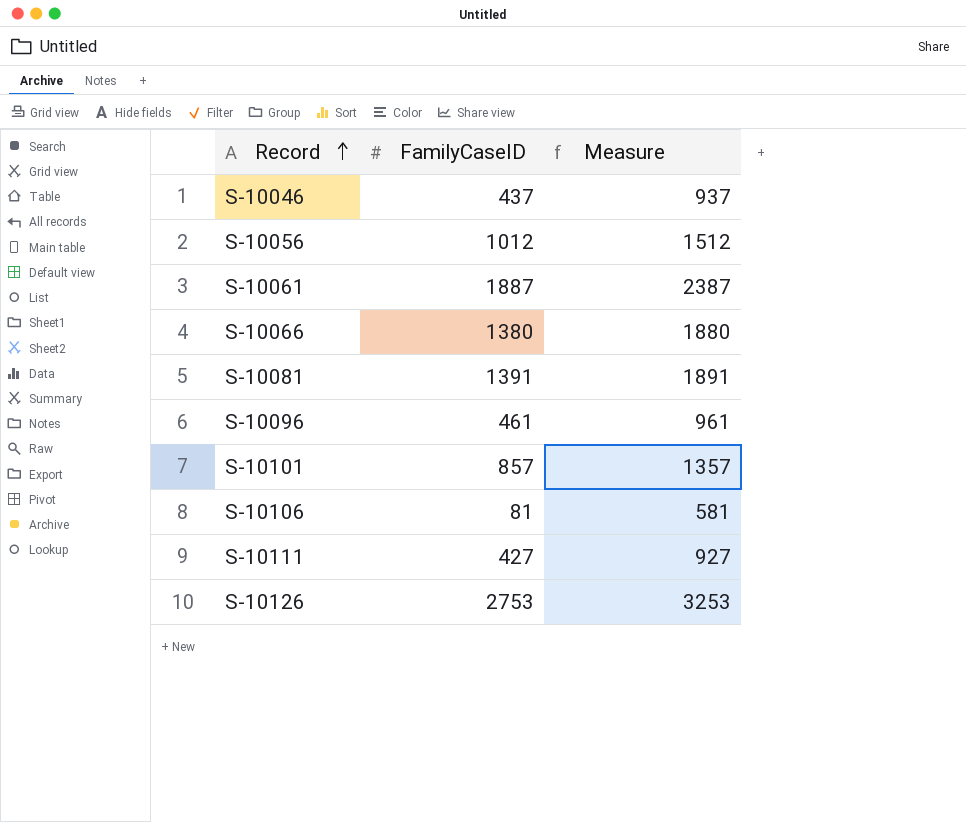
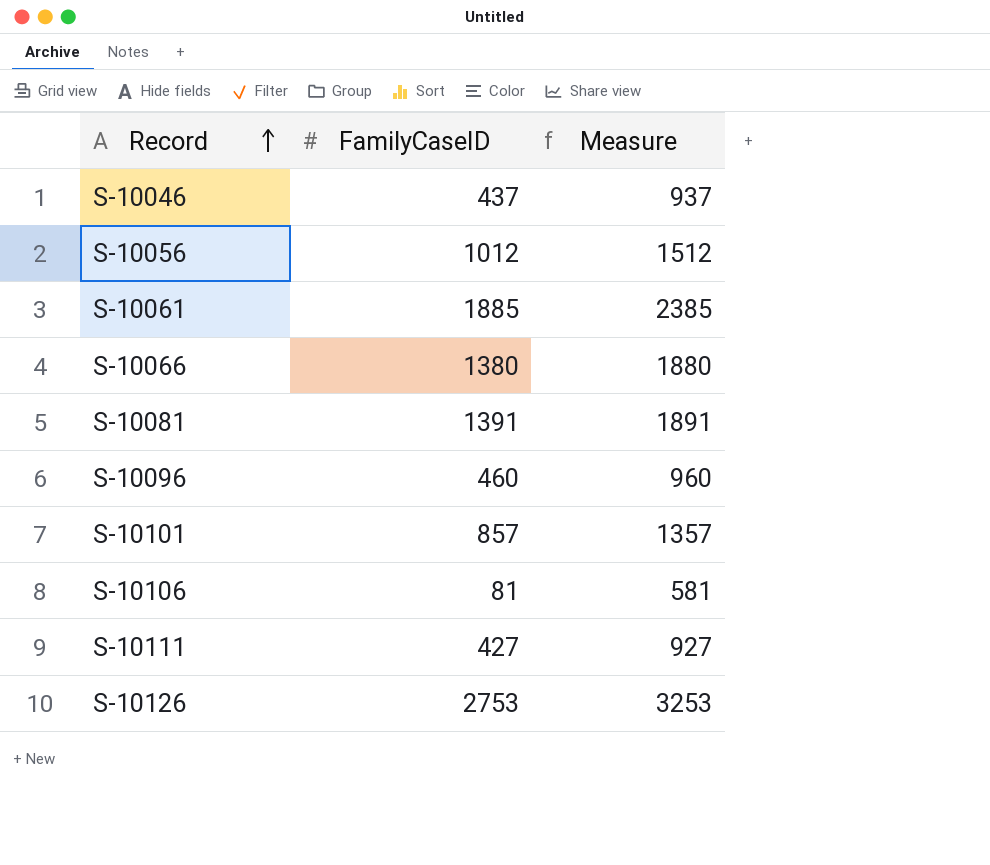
S-10061 | FamilyCaseID: 1887 -> 1885
S-10061 | Measure: 2387 -> 2385
S-10096 | FamilyCaseID: 461 -> 460
S-10096 | Measure: 961 -> 960

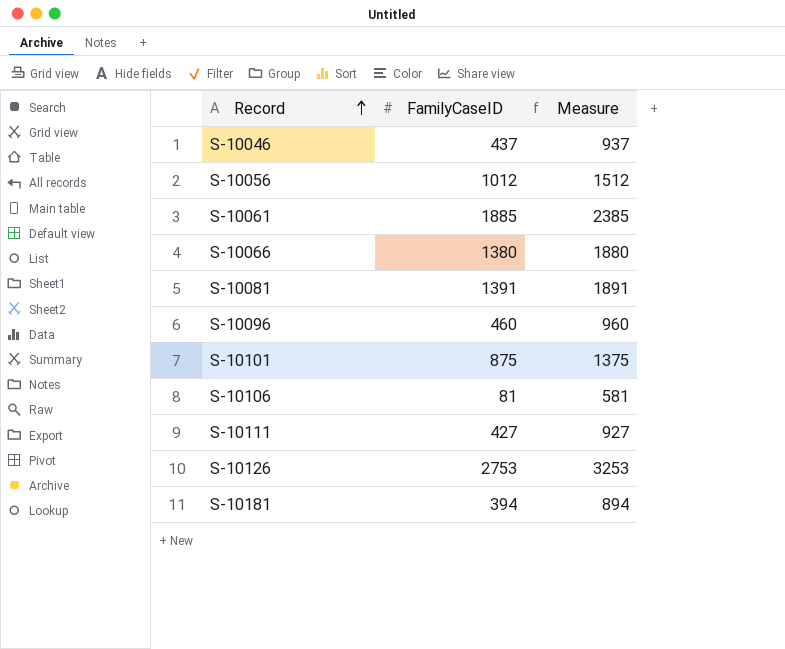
S-10101 | FamilyCaseID: 857 -> 875
S-10101 | Measure: 1357 -> 1375
row S-10181: none -> 394 | 894

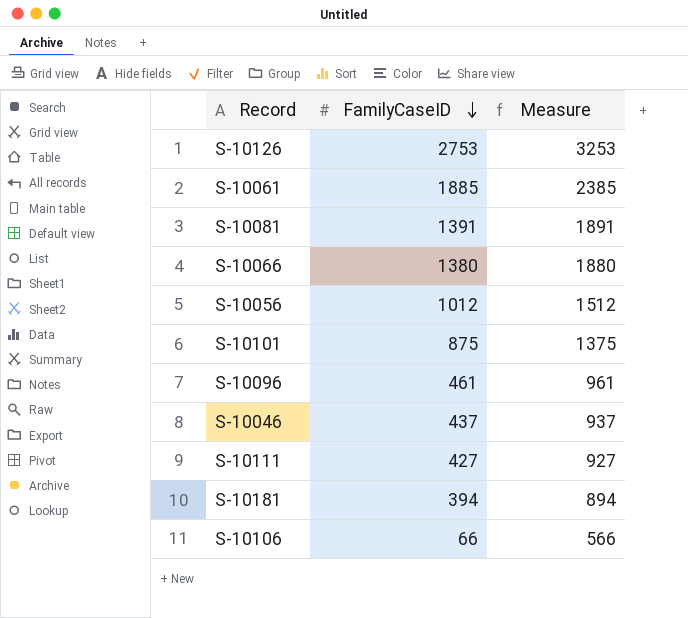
row order: Record ascending -> FamilyCaseID descending
S-10096 | FamilyCaseID: 460 -> 461
S-10096 | Measure: 960 -> 961
S-10106 | FamilyCaseID: 81 -> 66
S-10106 | Measure: 581 -> 566

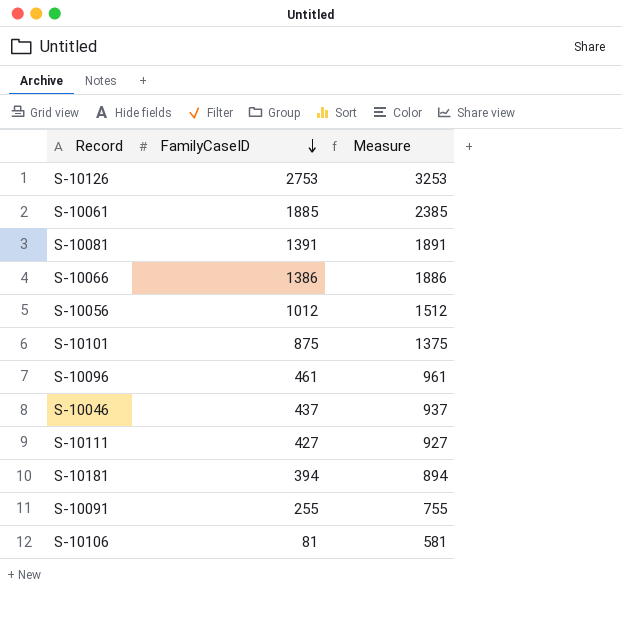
S-10066 | FamilyCaseID: 1380 -> 1386
S-10066 | Measure: 1880 -> 1886
row S-10091: none -> 255 | 755
S-10106 | FamilyCaseID: 66 -> 81
S-10106 | Measure: 566 -> 581

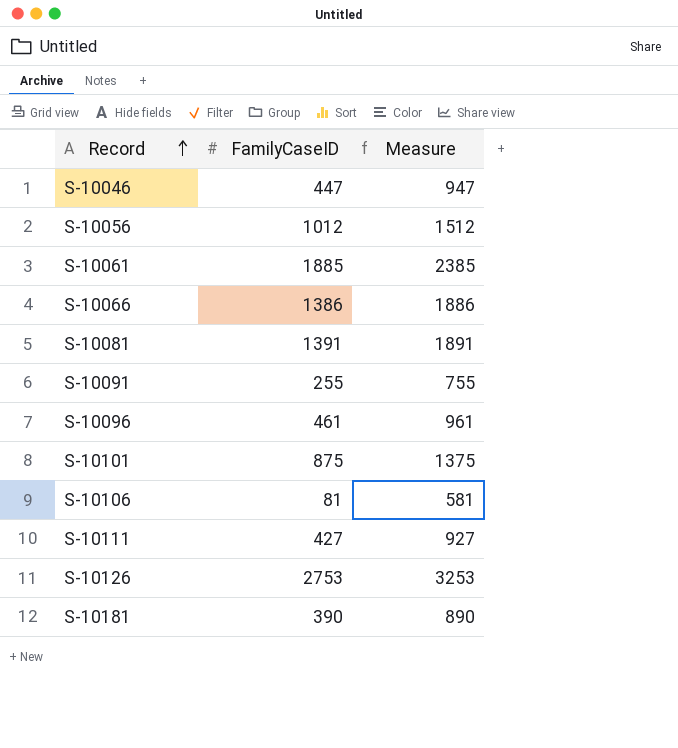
row order: FamilyCaseID descending -> Record ascending
S-10046 | FamilyCaseID: 437 -> 447
S-10046 | Measure: 937 -> 947
S-10181 | FamilyCaseID: 394 -> 390
S-10181 | Measure: 894 -> 890

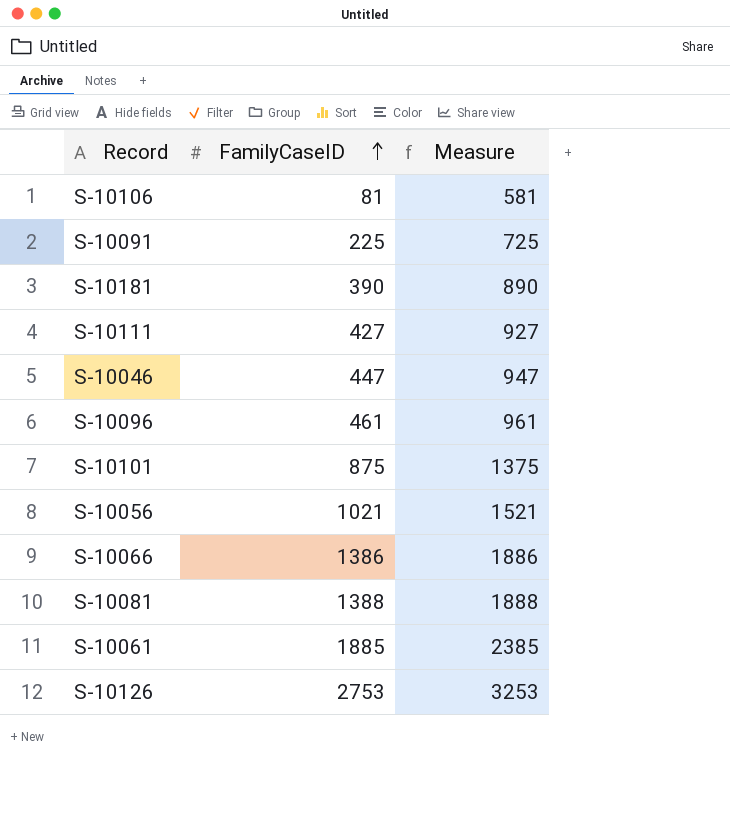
row order: Record ascending -> FamilyCaseID ascending
S-10091 | FamilyCaseID: 255 -> 225
S-10091 | Measure: 755 -> 725
S-10056 | FamilyCaseID: 1012 -> 1021
S-10056 | Measure: 1512 -> 1521
S-10081 | FamilyCaseID: 1391 -> 1388
S-10081 | Measure: 1891 -> 1888

